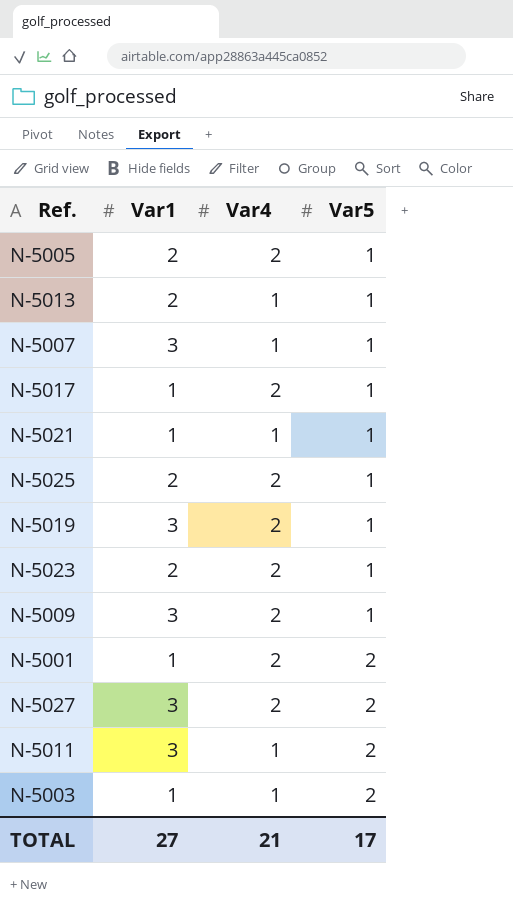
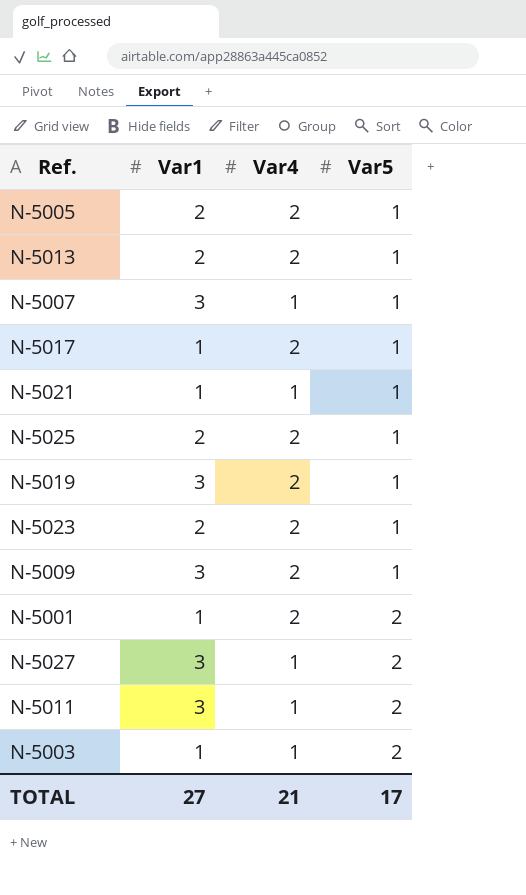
N-5013 | Var4: 1 -> 2
N-5027 | Var4: 2 -> 1

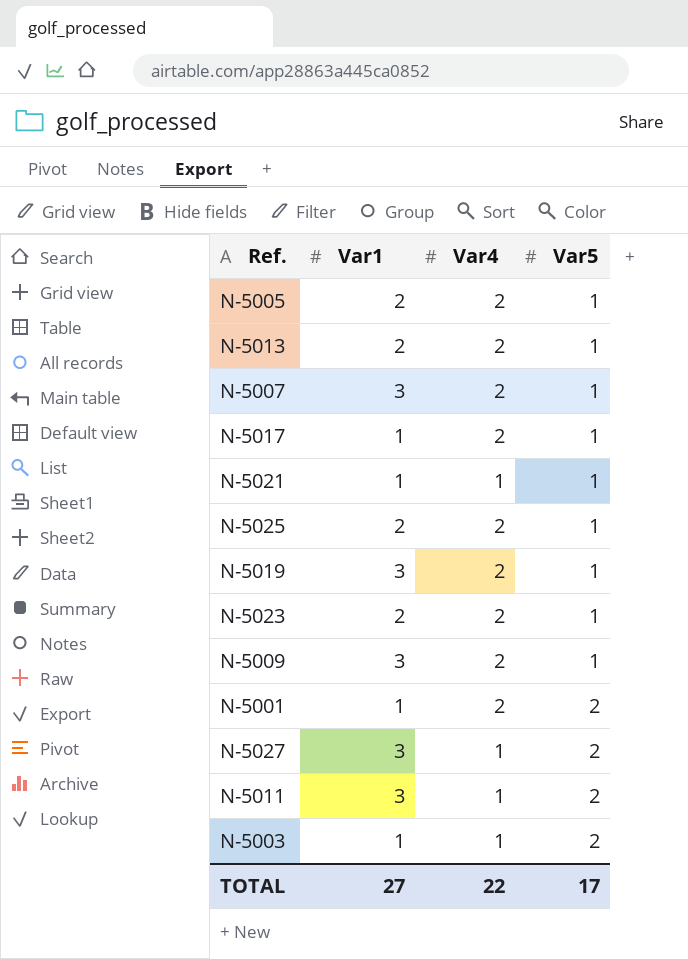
N-5007 | Var4: 1 -> 2
TOTAL | Var4: 21 -> 22

